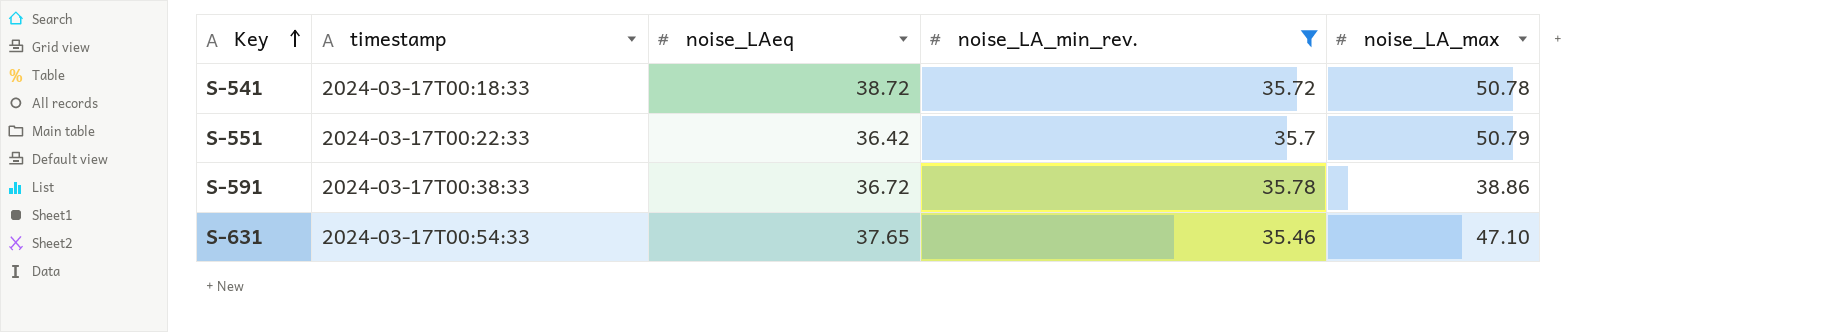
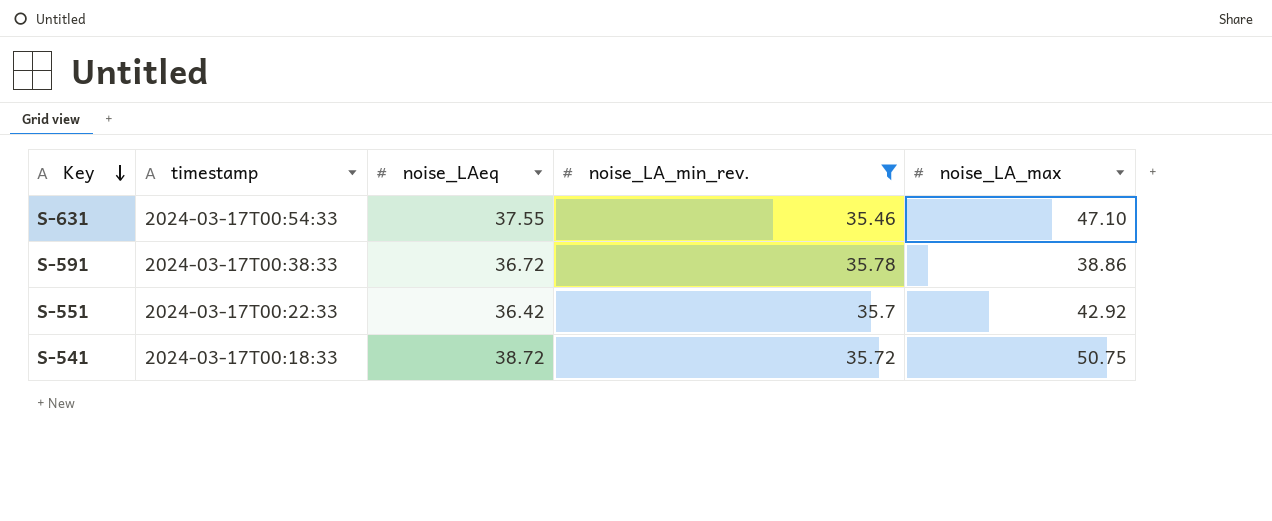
row order: Key ascending -> Key descending
S-631 | noise_LAeq: 37.65 -> 37.55
S-551 | noise_LA_max: 50.79 -> 42.92
S-541 | noise_LA_max: 50.78 -> 50.75

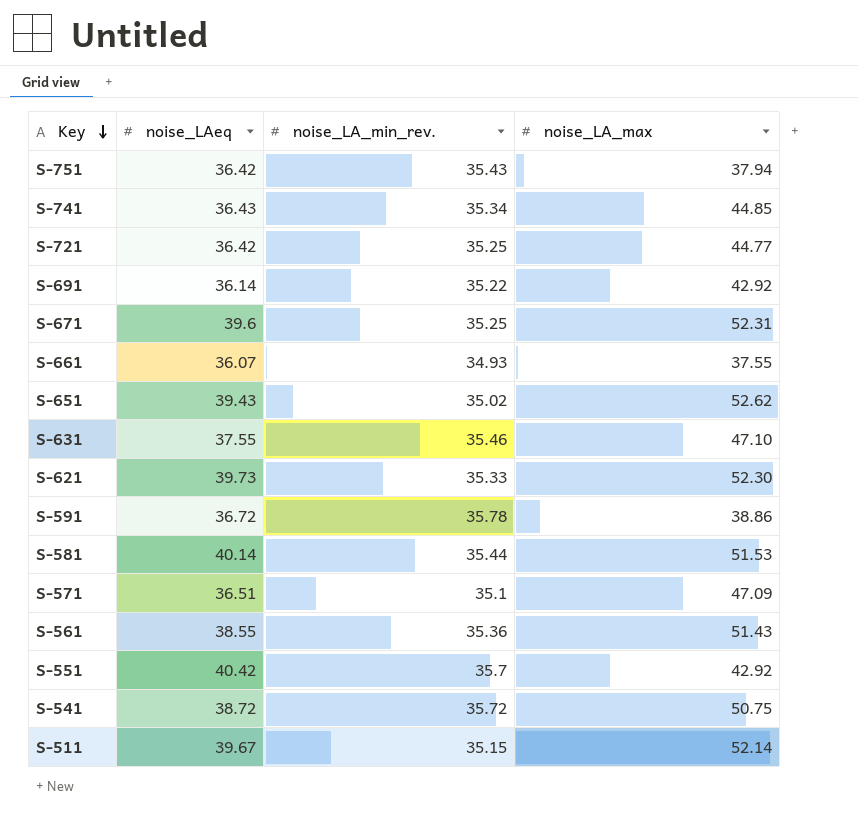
filter: noise_LA_min_rev. >= 35.46 -> none
column timestamp | position: 2 -> none
S-551 | noise_LAeq: 36.42 -> 40.42

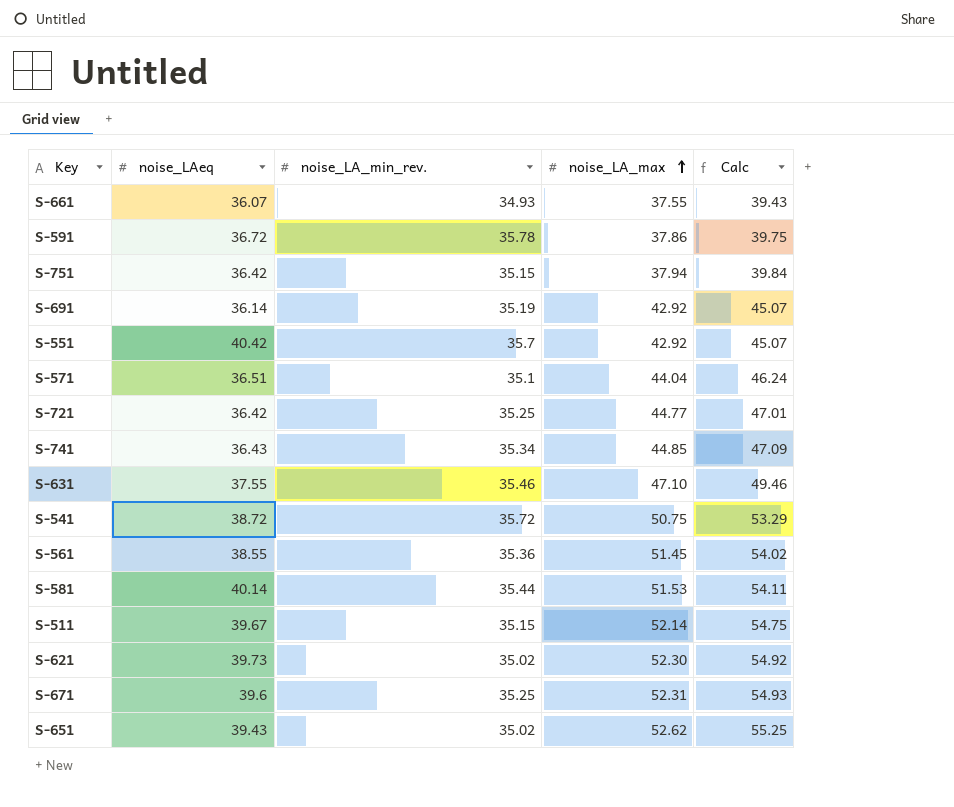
row order: Key descending -> noise_LA_max ascending
column Calc | formula: none -> [noise_LA_max] * 1.05
S-591 | noise_LA_max: 38.86 -> 37.86
S-751 | noise_LA_min_rev.: 35.43 -> 35.15
S-691 | noise_LA_min_rev.: 35.22 -> 35.19
S-571 | noise_LA_max: 47.09 -> 44.04
S-561 | noise_LA_max: 51.43 -> 51.45
S-621 | noise_LA_min_rev.: 35.33 -> 35.02

